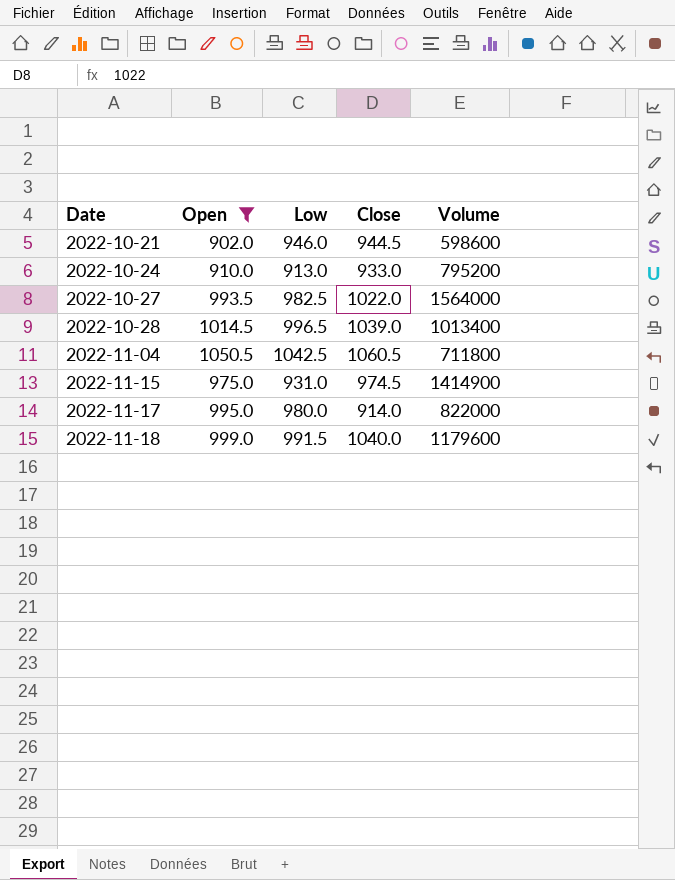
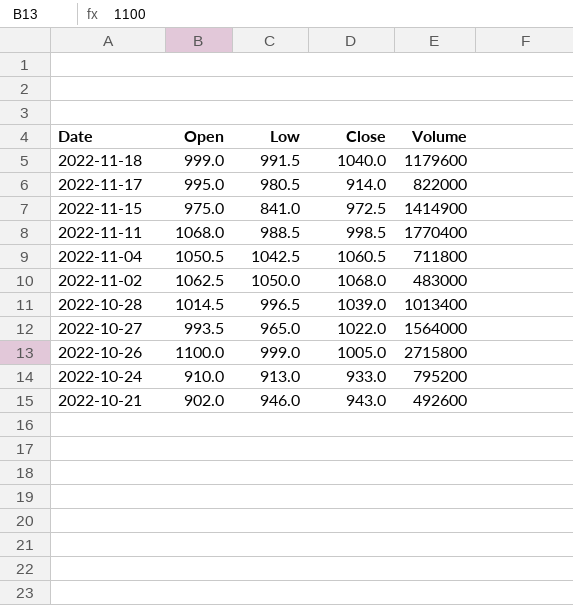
filter: Open <= 1050.5 -> none
row order: Date ascending -> Date descending
2022-11-17 | Low: 980.0 -> 980.5
2022-11-15 | Low: 931.0 -> 841.0
2022-11-15 | Close: 974.5 -> 972.5
2022-10-27 | Low: 982.5 -> 965.0
2022-10-21 | Close: 944.5 -> 943.0
2022-10-21 | Volume: 598600 -> 492600

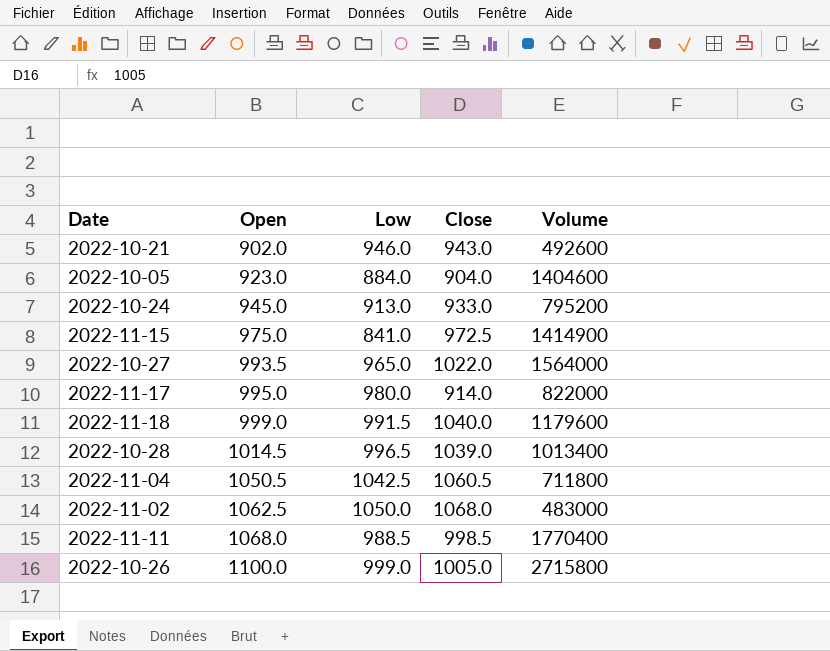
row order: Date descending -> Open ascending
row 2022-10-05: none -> 923.0 | 884.0 | 904.0 | 1404600
2022-10-24 | Open: 910.0 -> 945.0
2022-11-17 | Low: 980.5 -> 980.0

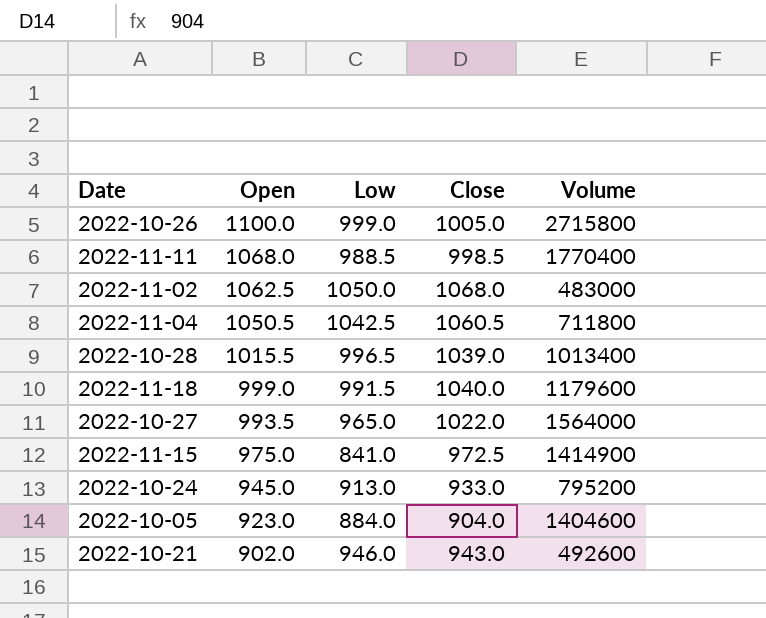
row order: Open ascending -> Open descending
row 2022-11-17: 995.0 | 980.0 | 914.0 | 822000 -> none
2022-10-28 | Open: 1014.5 -> 1015.5

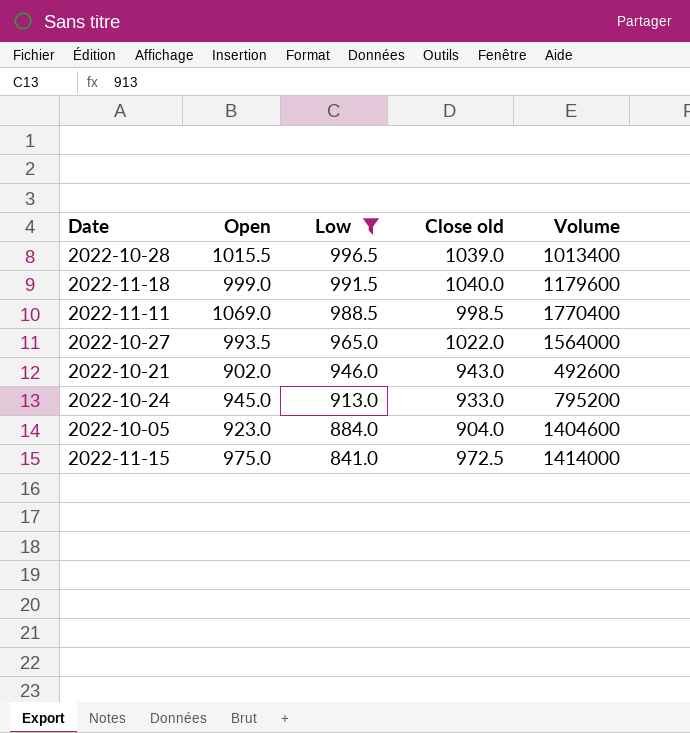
filter: none -> Low <= 996.5
row order: Open descending -> Low descending
column name: Close -> Close old
2022-11-11 | Open: 1068.0 -> 1069.0
2022-11-15 | Volume: 1414900 -> 1414000

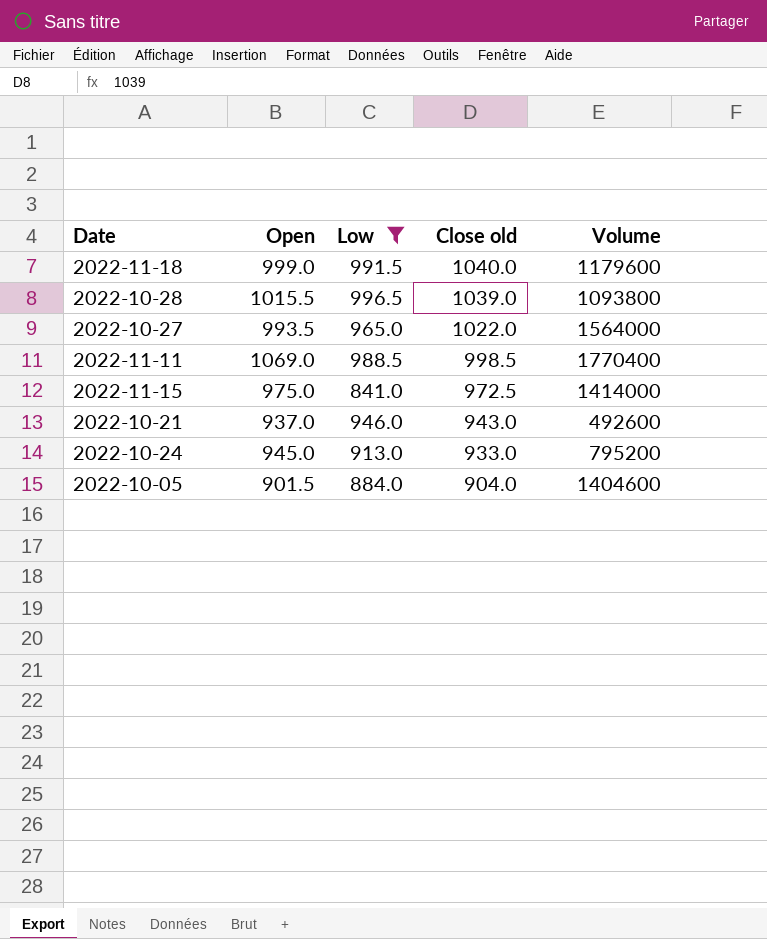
row order: Low descending -> Close old descending
2022-10-28 | Volume: 1013400 -> 1093800
2022-10-21 | Open: 902.0 -> 937.0
2022-10-05 | Open: 923.0 -> 901.5

